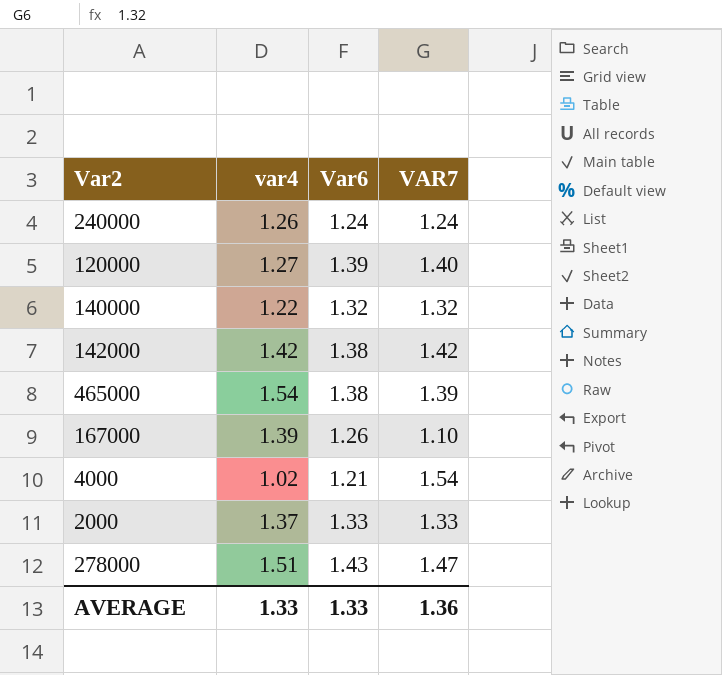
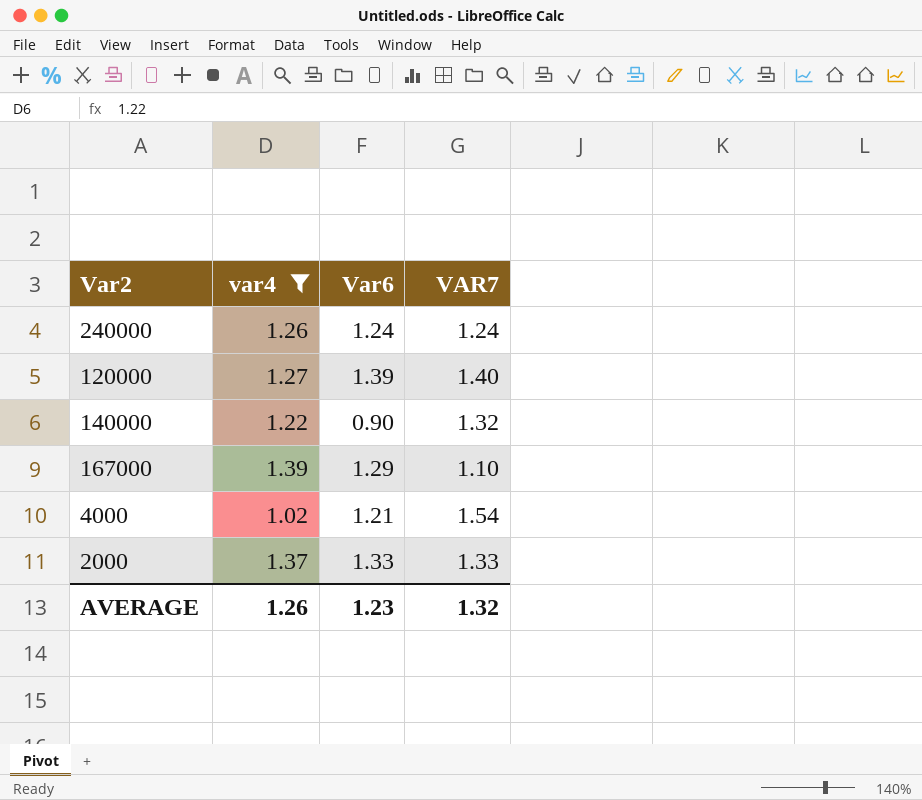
filter: none -> var4 <= 1.39
140000 | Var6: 1.32 -> 0.90
167000 | Var6: 1.26 -> 1.29
AVERAGE | var4: 1.33 -> 1.26
AVERAGE | Var6: 1.33 -> 1.23
AVERAGE | VAR7: 1.36 -> 1.32

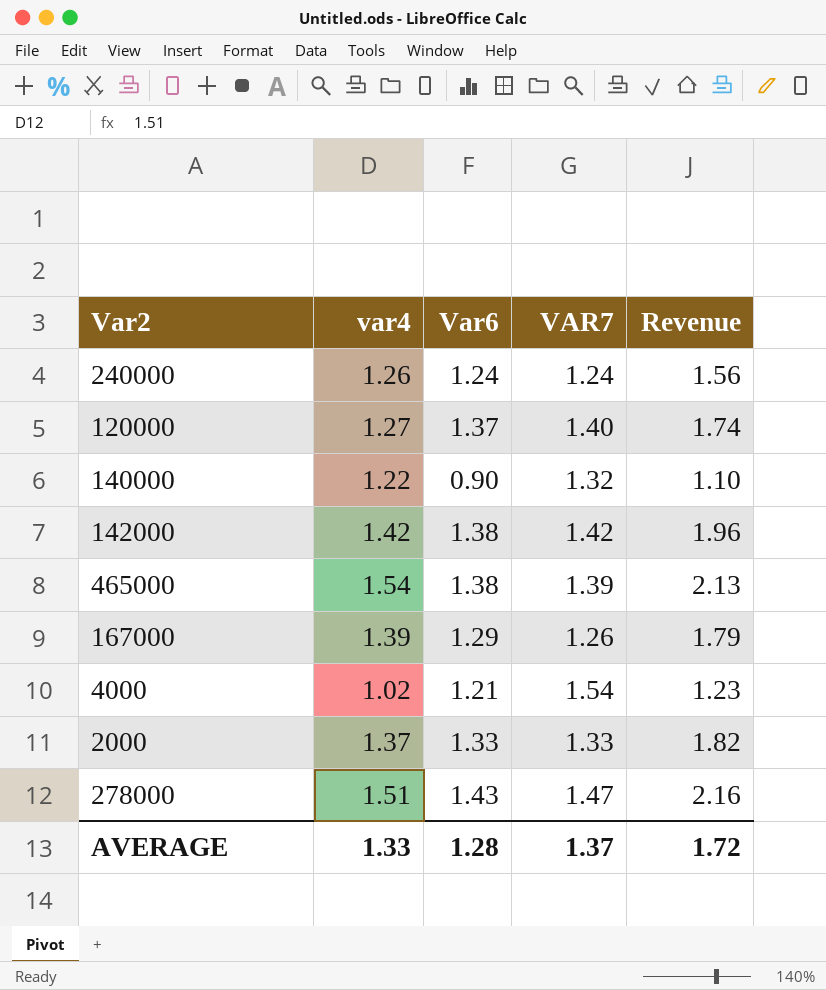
filter: var4 <= 1.39 -> none
column Revenue | formula: none -> [var4] * [Var6]
120000 | Var6: 1.39 -> 1.37
167000 | VAR7: 1.10 -> 1.26
AVERAGE | var4: 1.26 -> 1.33
AVERAGE | Var6: 1.23 -> 1.28
AVERAGE | VAR7: 1.32 -> 1.37

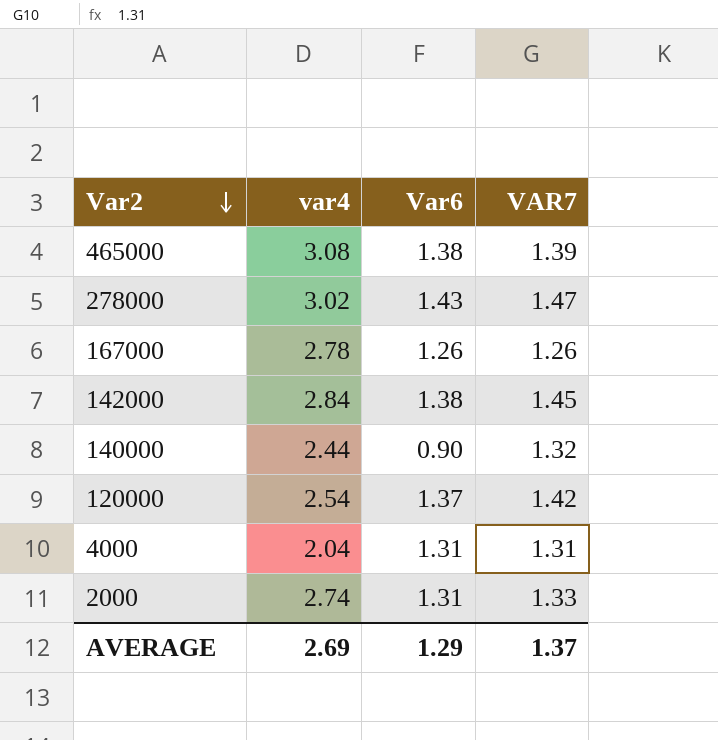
row order: none -> Var2 descending
column Revenue | formula: [var4] * [Var6] -> none
row 240000: 1.26 | 1.24 | 1.24 | 1.56 -> none
465000 | var4: 1.54 -> 3.08
278000 | var4: 1.51 -> 3.02
167000 | var4: 1.39 -> 2.78
167000 | Var6: 1.29 -> 1.26
142000 | var4: 1.42 -> 2.84
142000 | VAR7: 1.42 -> 1.45
140000 | var4: 1.22 -> 2.44
120000 | var4: 1.27 -> 2.54
120000 | VAR7: 1.40 -> 1.42
4000 | var4: 1.02 -> 2.04
4000 | Var6: 1.21 -> 1.31
4000 | VAR7: 1.54 -> 1.31
2000 | var4: 1.37 -> 2.74
2000 | Var6: 1.33 -> 1.31
AVERAGE | var4: 1.33 -> 2.69
AVERAGE | Var6: 1.28 -> 1.29

